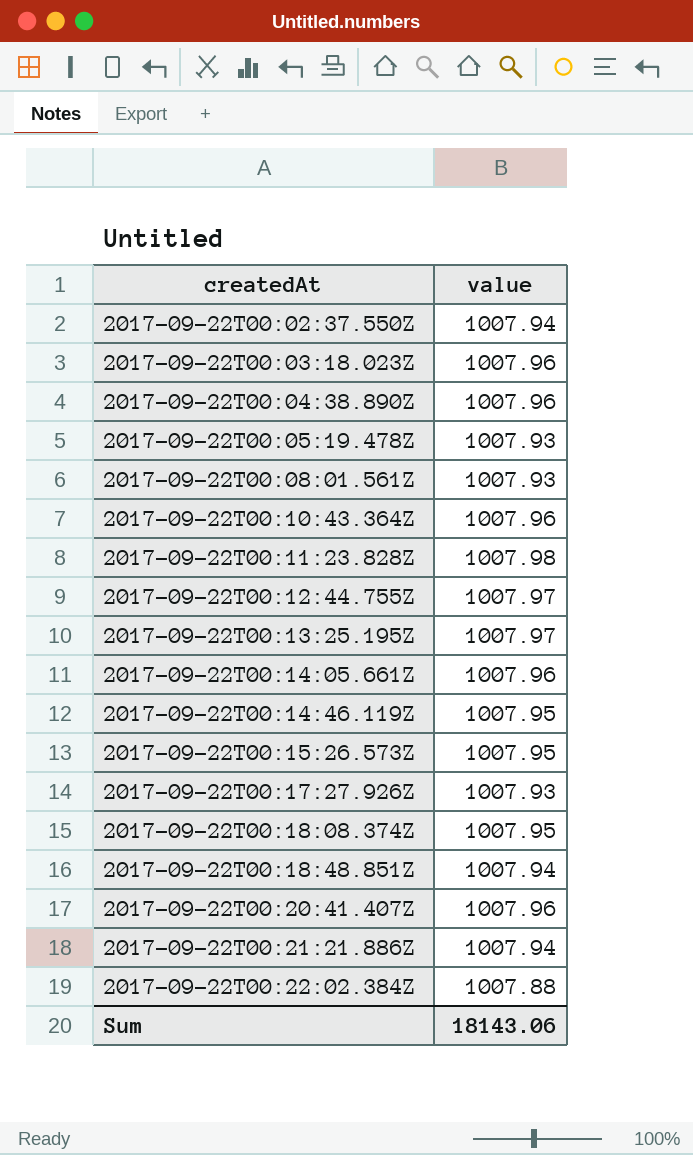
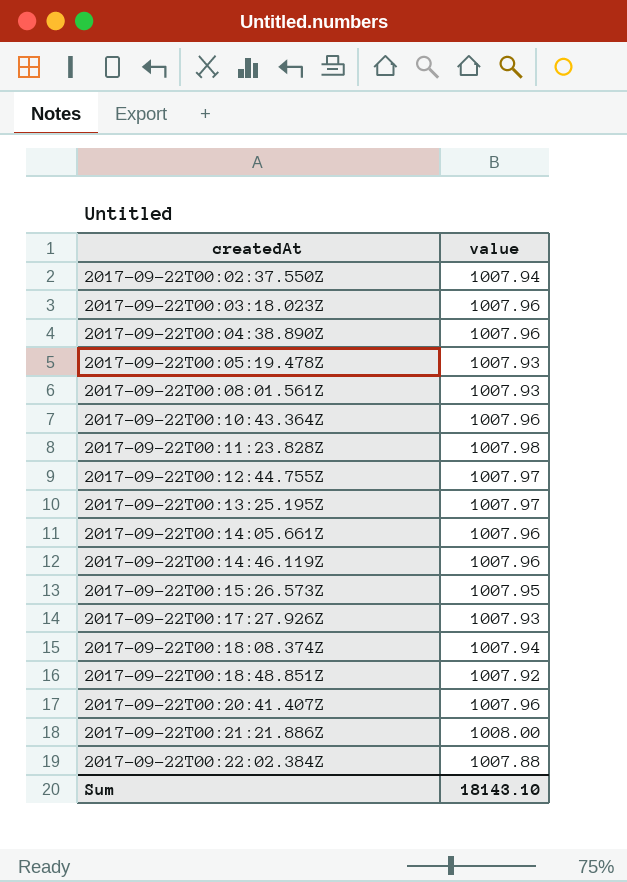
2017-09-22T00:14:46.119Z | value: 1007.95 -> 1007.96
2017-09-22T00:18:08.374Z | value: 1007.95 -> 1007.94
2017-09-22T00:18:48.851Z | value: 1007.94 -> 1007.92
2017-09-22T00:21:21.886Z | value: 1007.94 -> 1008.00
Sum | value: 18143.06 -> 18143.10

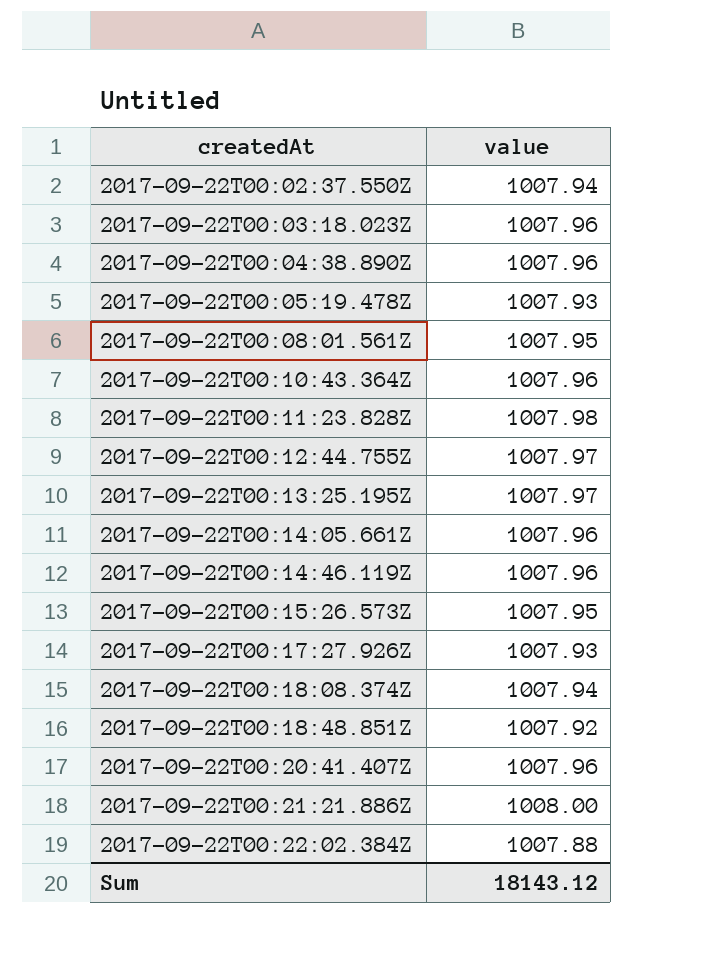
2017-09-22T00:08:01.561Z | value: 1007.93 -> 1007.95
Sum | value: 18143.10 -> 18143.12

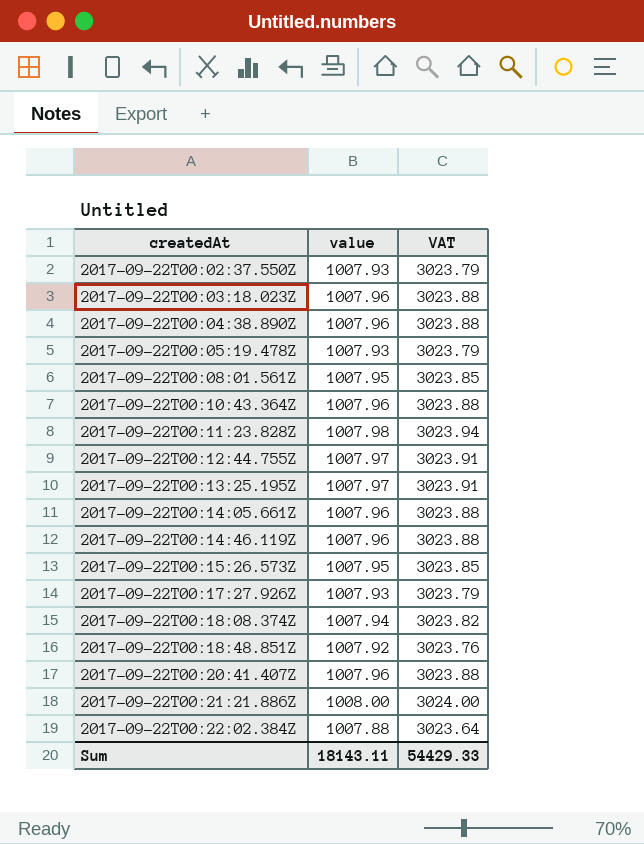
column VAT | formula: none -> [value] * 3
2017-09-22T00:02:37.550Z | value: 1007.94 -> 1007.93
Sum | value: 18143.12 -> 18143.11

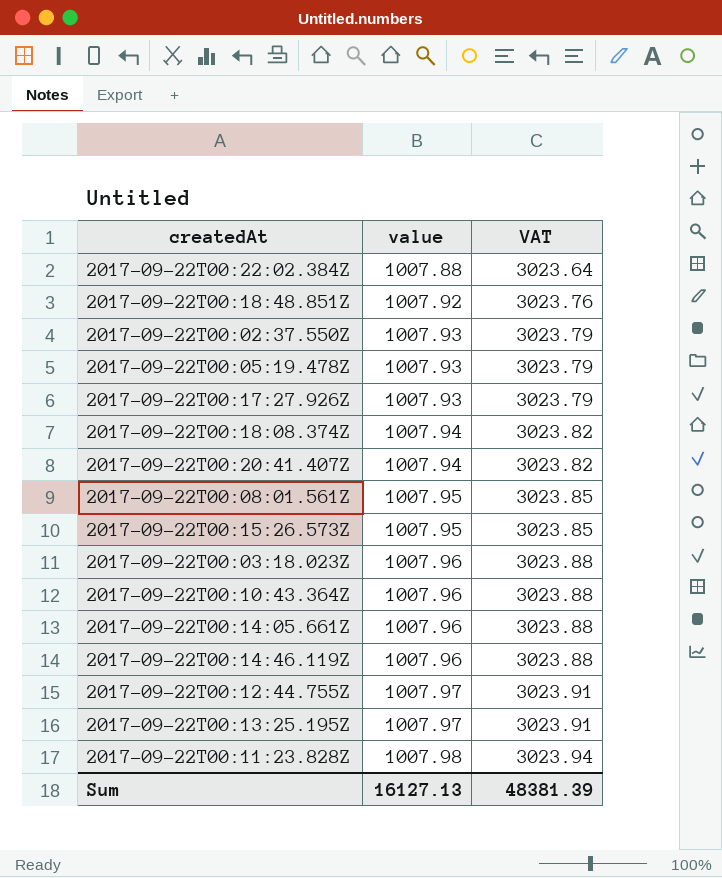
row order: createdAt ascending -> value ascending
row 2017-09-22T00:04:38.890Z: 1007.96 | 3023.88 -> none
row 2017-09-22T00:21:21.886Z: 1008.00 | 3024.00 -> none
2017-09-22T00:20:41.407Z | value: 1007.96 -> 1007.94
2017-09-22T00:20:41.407Z | VAT: 3023.88 -> 3023.82
Sum | value: 18143.11 -> 16127.13
Sum | VAT: 54429.33 -> 48381.39

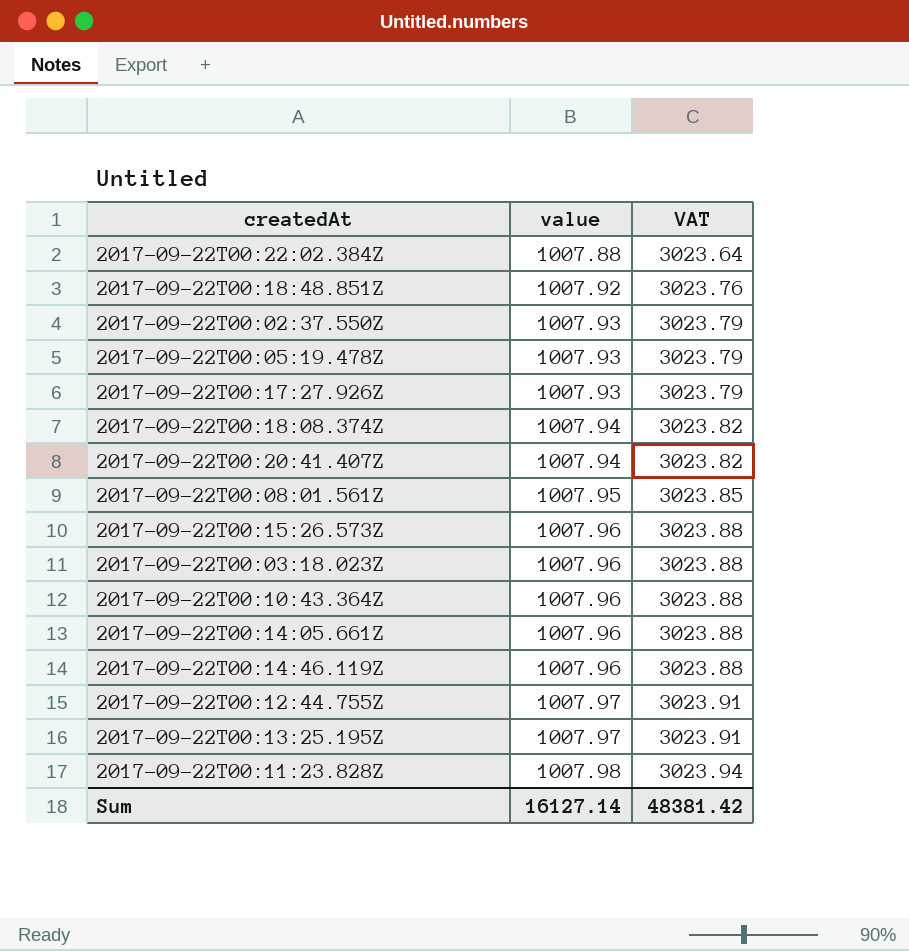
2017-09-22T00:15:26.573Z | value: 1007.95 -> 1007.96
2017-09-22T00:15:26.573Z | VAT: 3023.85 -> 3023.88
Sum | value: 16127.13 -> 16127.14
Sum | VAT: 48381.39 -> 48381.42

